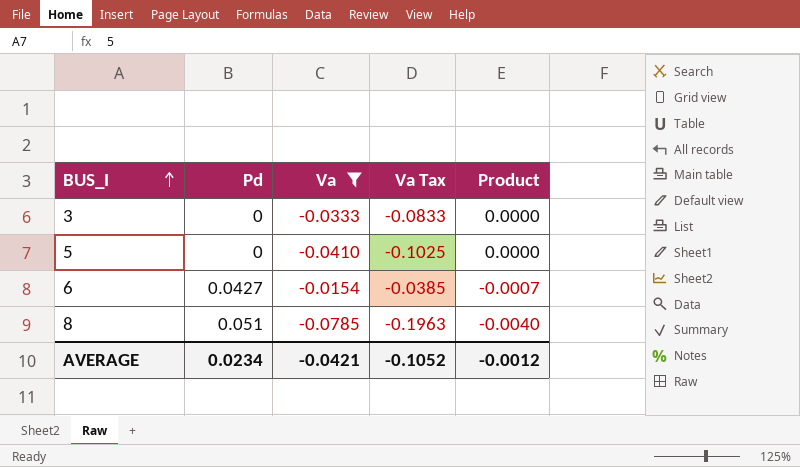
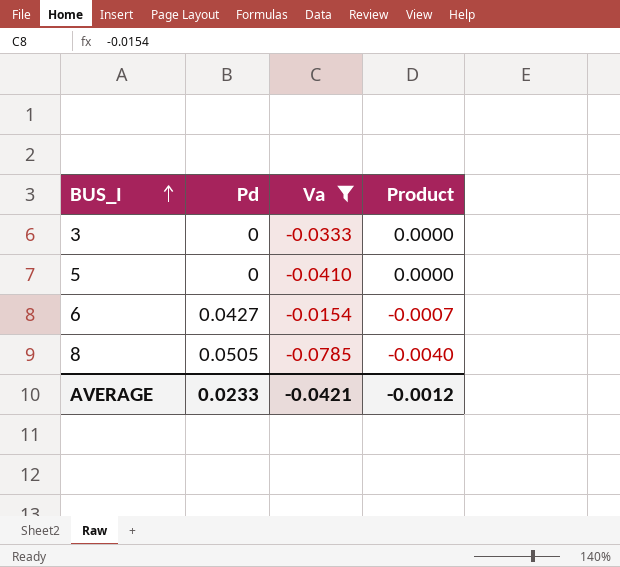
column Va Tax | formula: [Va] * 2.5 -> none
8 | Pd: 0.051 -> 0.0505
AVERAGE | Pd: 0.0234 -> 0.0233

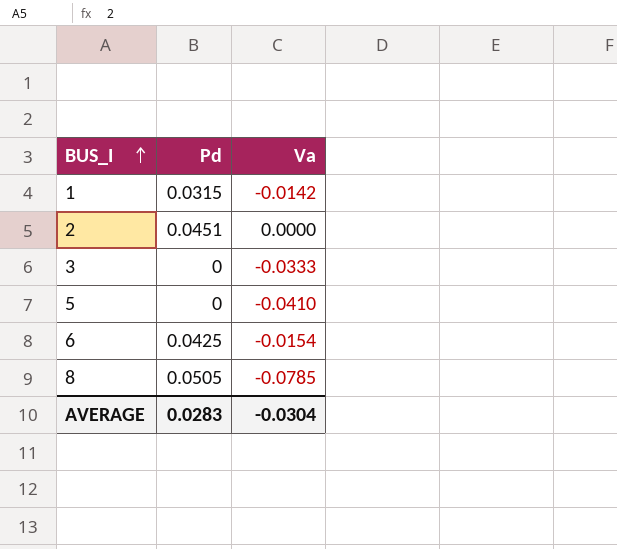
filter: Va <= -0.0154 -> none
column Product | formula: [Pd] * [Va] -> none
6 | Pd: 0.0427 -> 0.0425
AVERAGE | Pd: 0.0233 -> 0.0283
AVERAGE | Va: -0.0421 -> -0.0304

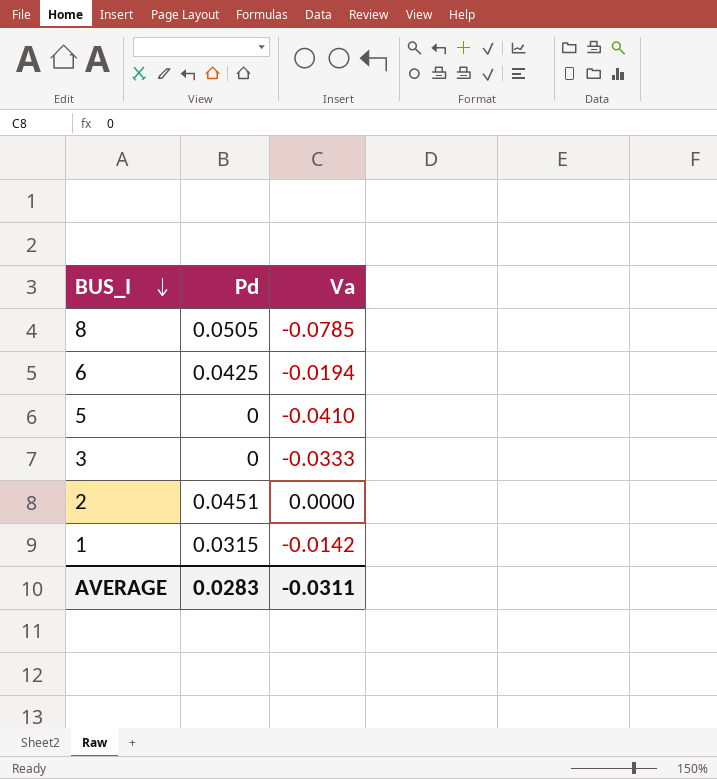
row order: BUS_I ascending -> BUS_I descending
6 | Va: -0.0154 -> -0.0194
AVERAGE | Va: -0.0304 -> -0.0311

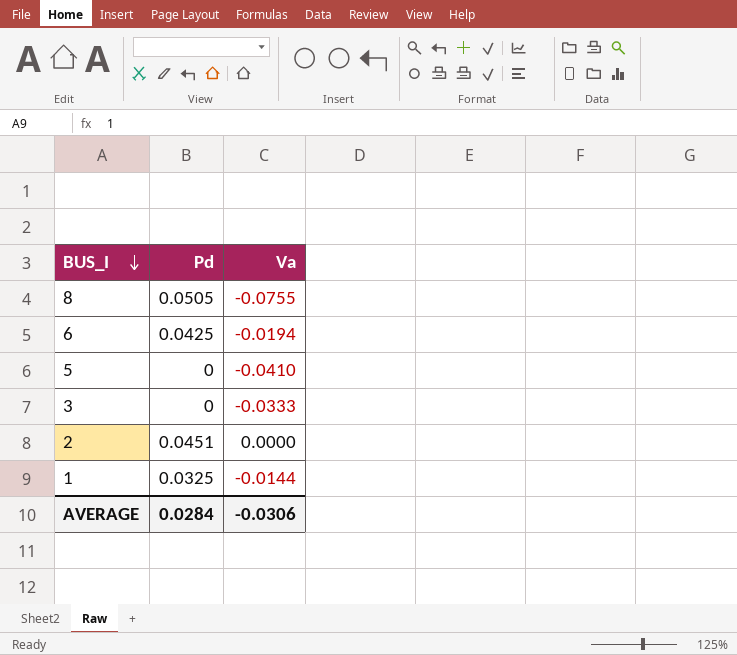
8 | Va: -0.0785 -> -0.0755
1 | Pd: 0.0315 -> 0.0325
1 | Va: -0.0142 -> -0.0144
AVERAGE | Pd: 0.0283 -> 0.0284
AVERAGE | Va: -0.0311 -> -0.0306

